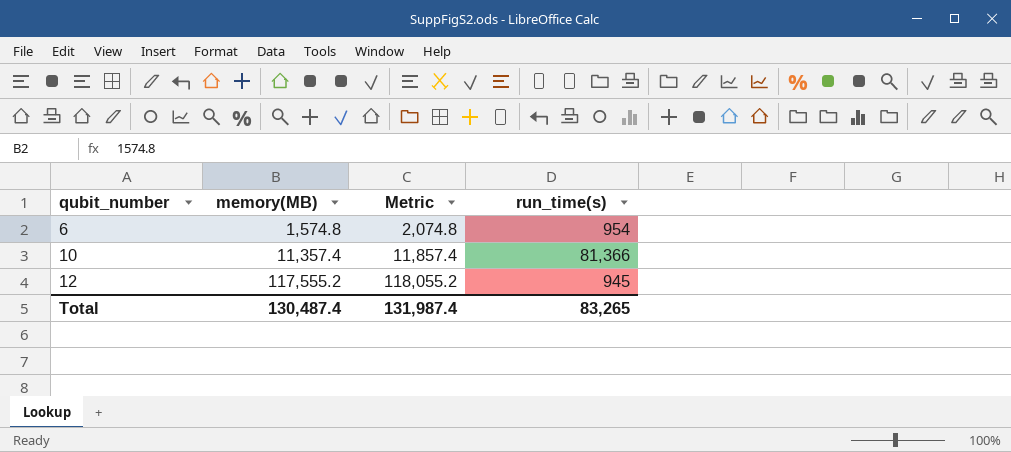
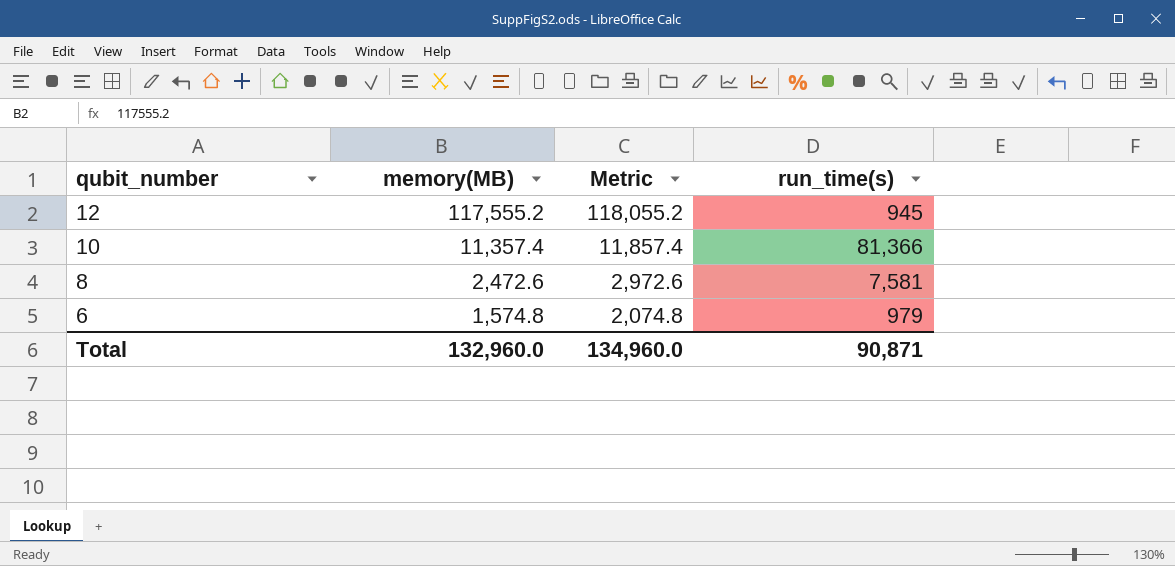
row order: qubit_number ascending -> qubit_number descending
row 8: none -> 2,472.6 | 2,972.6 | 7,581
6 | run_time(s): 954 -> 979
Total | memory(MB): 130,487.4 -> 132,960.0
Total | Metric: 131,987.4 -> 134,960.0
Total | run_time(s): 83,265 -> 90,871

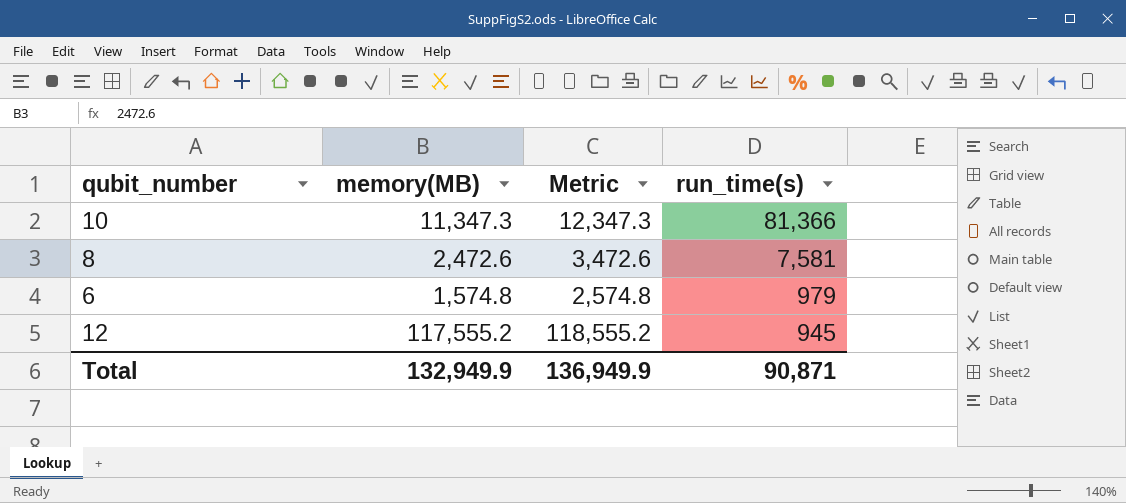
row order: qubit_number descending -> run_time(s) descending
column Metric | formula: [memory(MB)] + 500 -> [memory(MB)] + 1000
10 | memory(MB): 11,357.4 -> 11,347.3
Total | memory(MB): 132,960.0 -> 132,949.9
Total | Metric: 134,960.0 -> 136,949.9

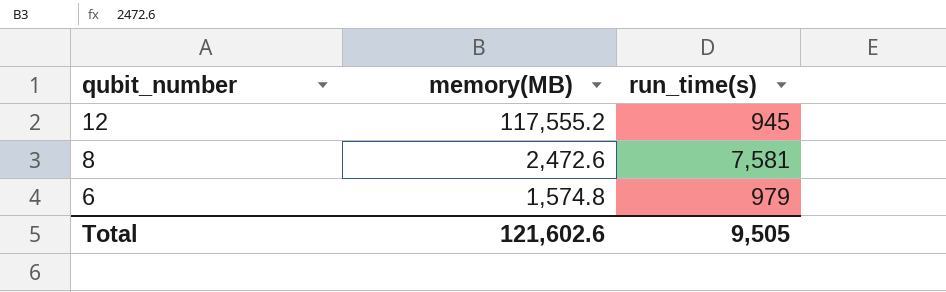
row order: run_time(s) descending -> qubit_number descending
column Metric | formula: [memory(MB)] + 1000 -> none
row 10: 11,347.3 | 12,347.3 | 81,366 -> none
Total | memory(MB): 132,949.9 -> 121,602.6
Total | run_time(s): 90,871 -> 9,505

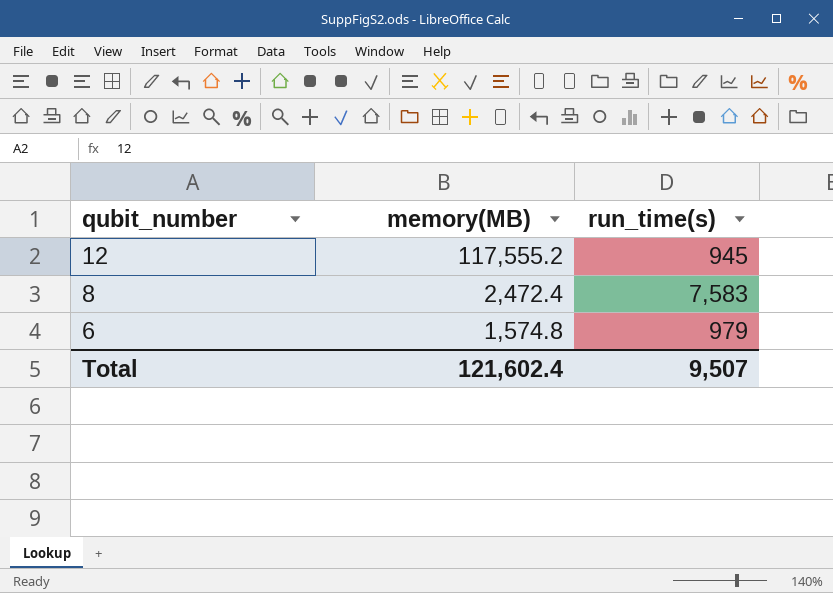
8 | memory(MB): 2,472.6 -> 2,472.4
8 | run_time(s): 7,581 -> 7,583
Total | memory(MB): 121,602.6 -> 121,602.4
Total | run_time(s): 9,505 -> 9,507

